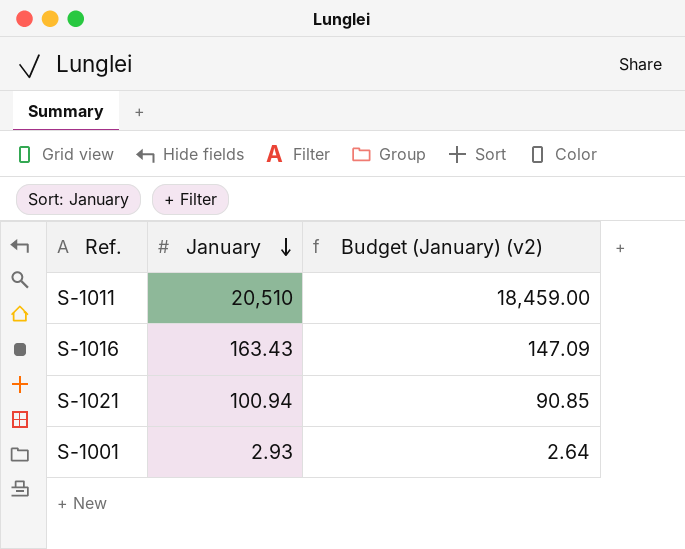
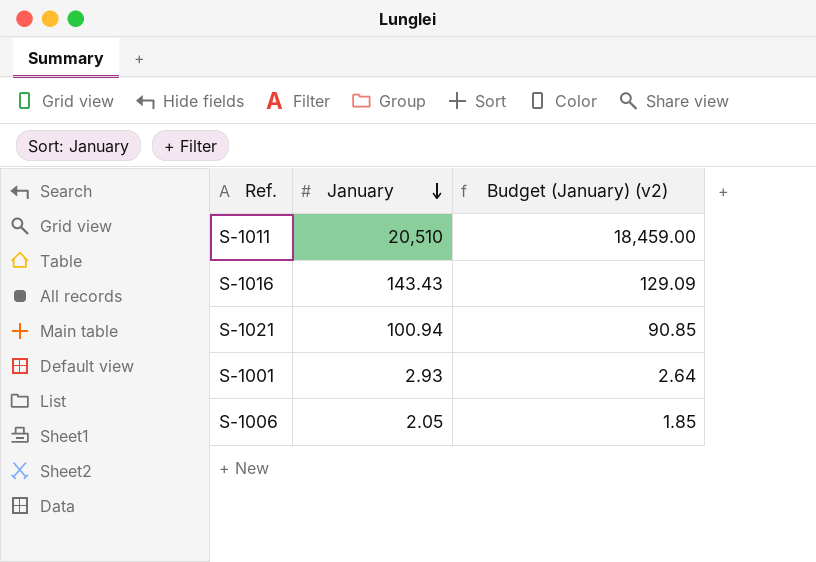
S-1016 | January: 163.43 -> 143.43
S-1016 | Budget (January) (v2): 147.09 -> 129.09
row S-1006: none -> 2.05 | 1.85

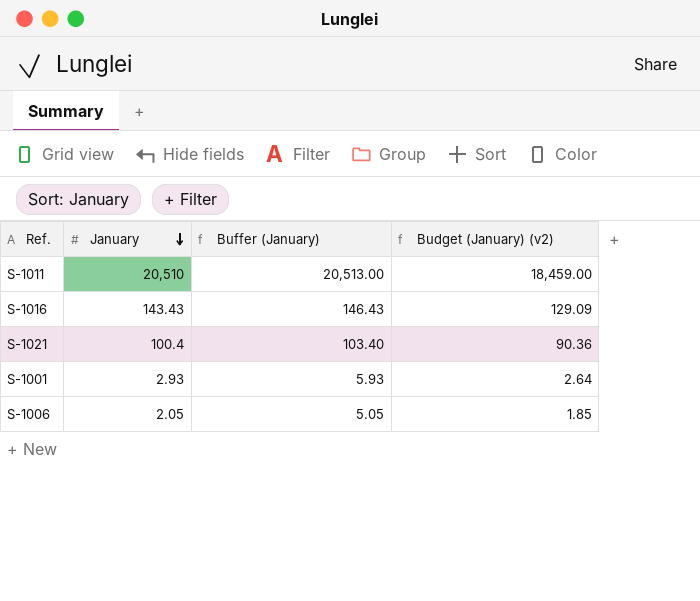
column Buffer (January) | formula: none -> [January] + 3
S-1021 | January: 100.94 -> 100.4
S-1021 | Budget (January) (v2): 90.85 -> 90.36

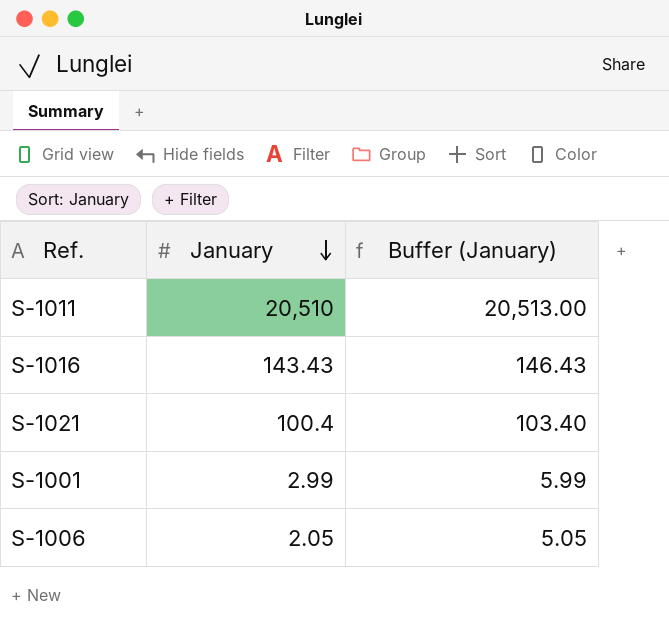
column Budget (January) (v2) | formula: [January] * 0.9 -> none
S-1001 | January: 2.93 -> 2.99
S-1001 | Buffer (January): 5.93 -> 5.99

